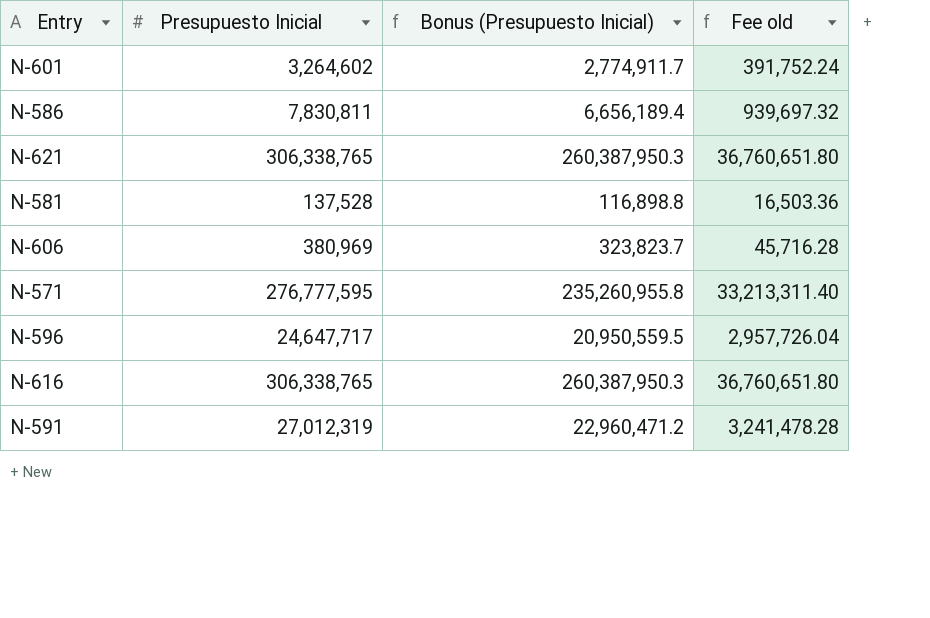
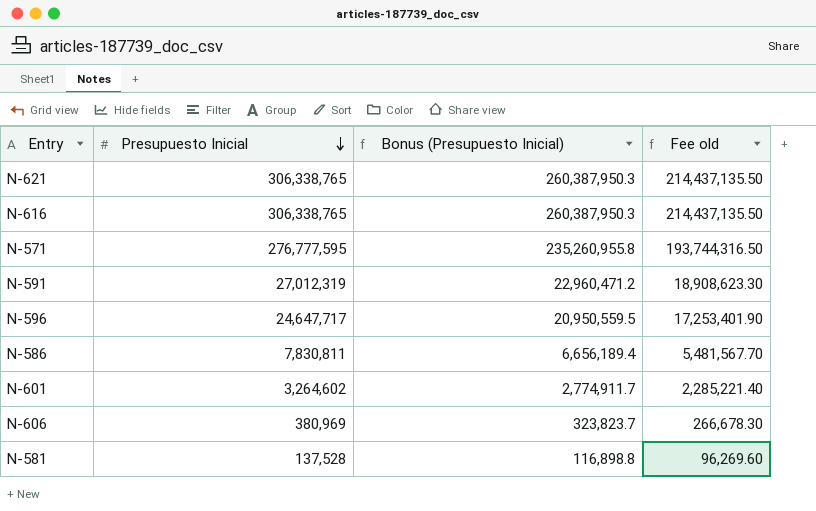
row order: none -> Presupuesto Inicial descending
column Fee old | formula: [Presupuesto Inicial] * 0.12 -> [Presupuesto Inicial] * 0.7

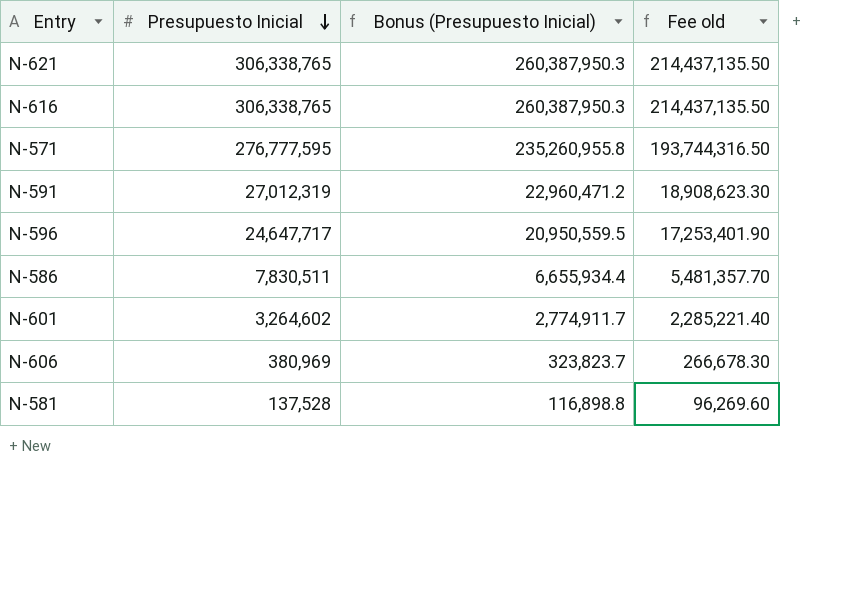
N-586 | Presupuesto Inicial: 7,830,811 -> 7,830,511
N-586 | Bonus (Presupuesto Inicial): 6,656,189.4 -> 6,655,934.4
N-586 | Fee old: 5,481,567.70 -> 5,481,357.70

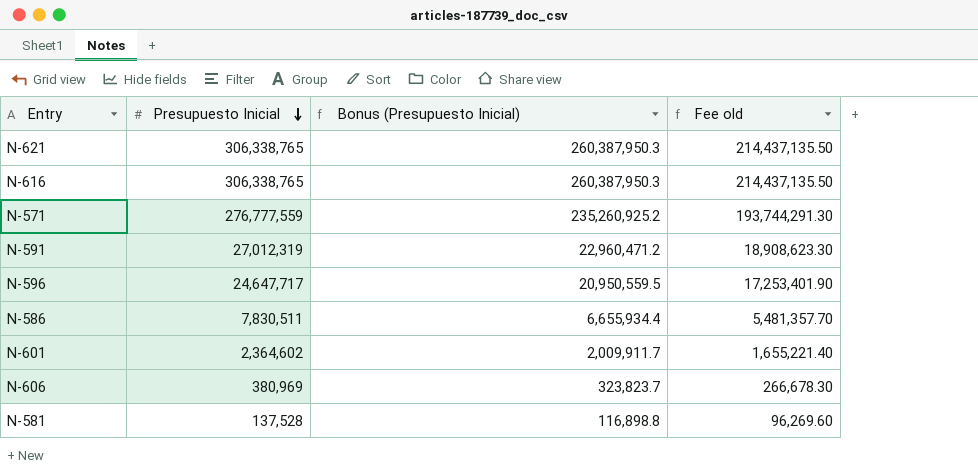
N-571 | Presupuesto Inicial: 276,777,595 -> 276,777,559
N-571 | Bonus (Presupuesto Inicial): 235,260,955.8 -> 235,260,925.2
N-571 | Fee old: 193,744,316.50 -> 193,744,291.30
N-601 | Presupuesto Inicial: 3,264,602 -> 2,364,602
N-601 | Bonus (Presupuesto Inicial): 2,774,911.7 -> 2,009,911.7
N-601 | Fee old: 2,285,221.40 -> 1,655,221.40

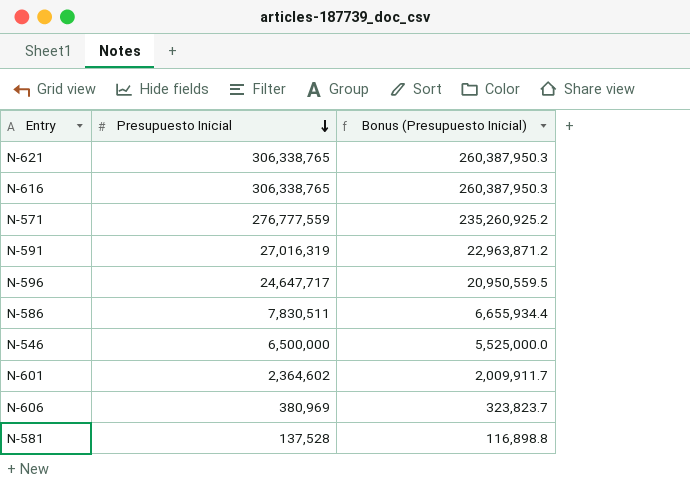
column Fee old | formula: [Presupuesto Inicial] * 0.7 -> none
N-591 | Presupuesto Inicial: 27,012,319 -> 27,016,319
N-591 | Bonus (Presupuesto Inicial): 22,960,471.2 -> 22,963,871.2
row N-546: none -> 6,500,000 | 5,525,000.0

